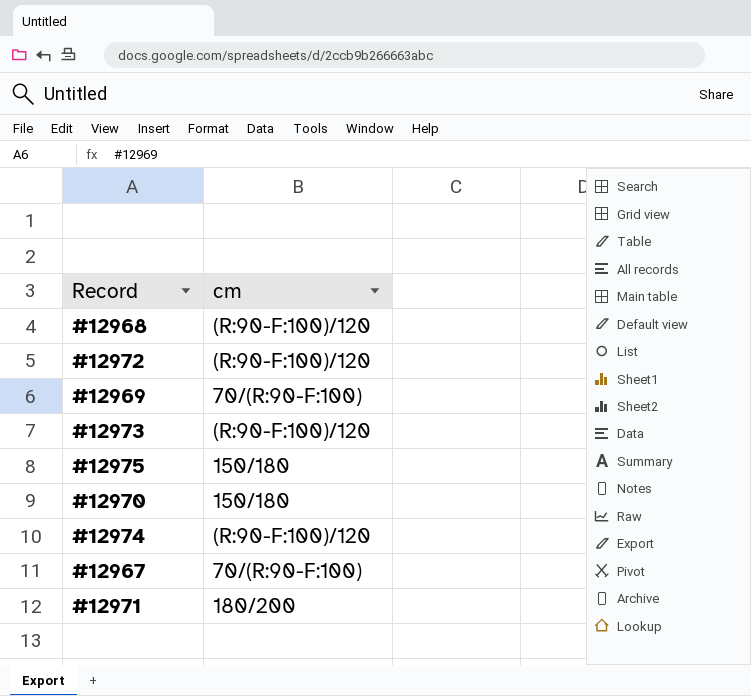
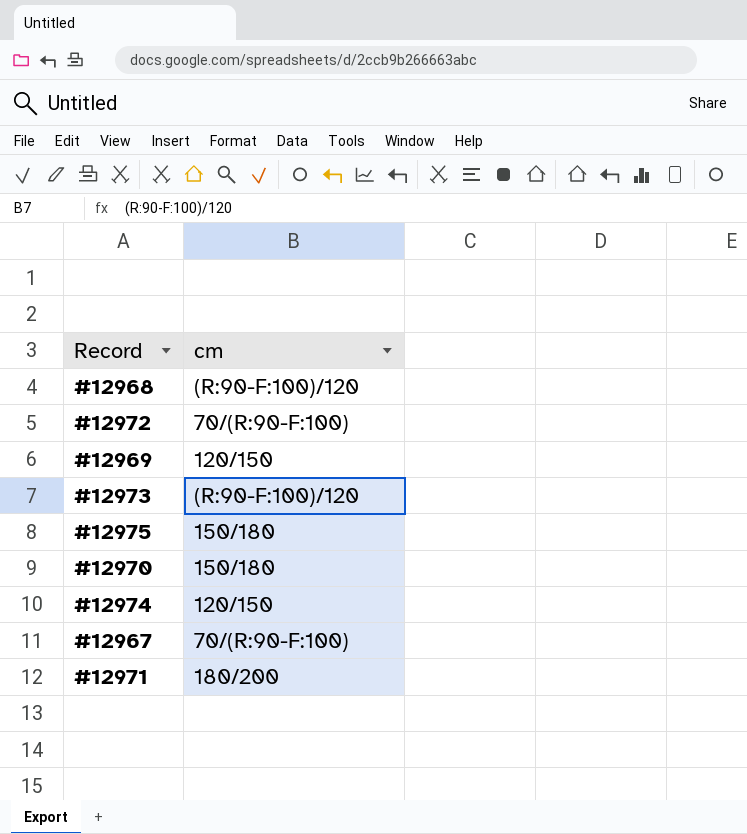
#12972 | cm: (R:90-F:100)/120 -> 70/(R:90-F:100)
#12969 | cm: 70/(R:90-F:100) -> 120/150
#12974 | cm: (R:90-F:100)/120 -> 120/150

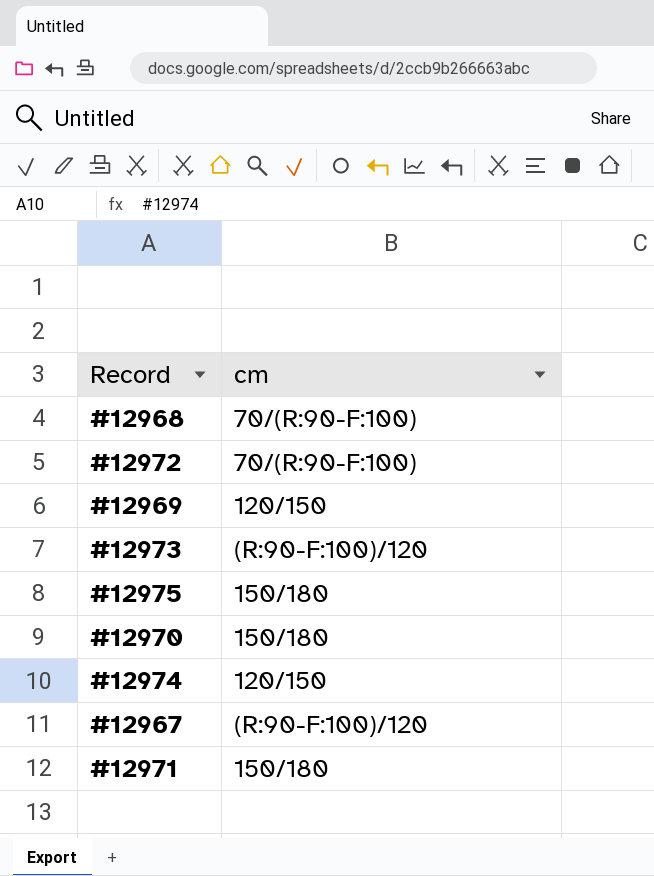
#12968 | cm: (R:90-F:100)/120 -> 70/(R:90-F:100)
#12967 | cm: 70/(R:90-F:100) -> (R:90-F:100)/120
#12971 | cm: 180/200 -> 150/180

